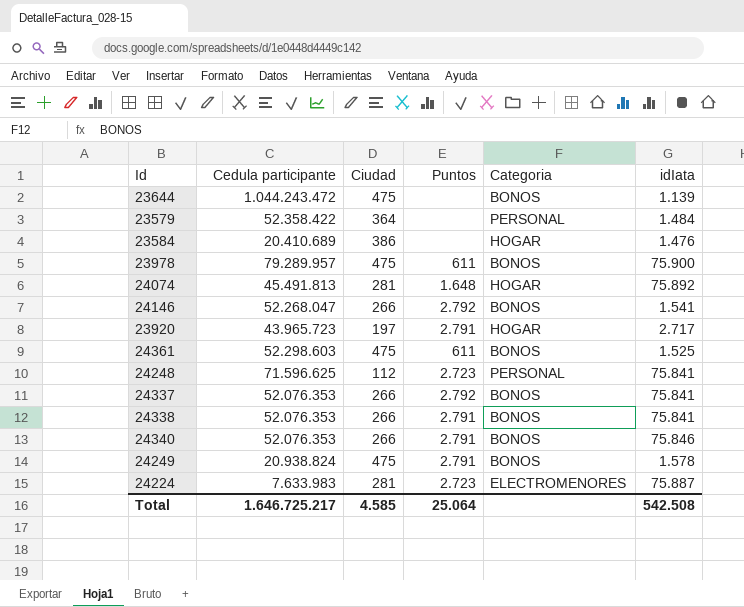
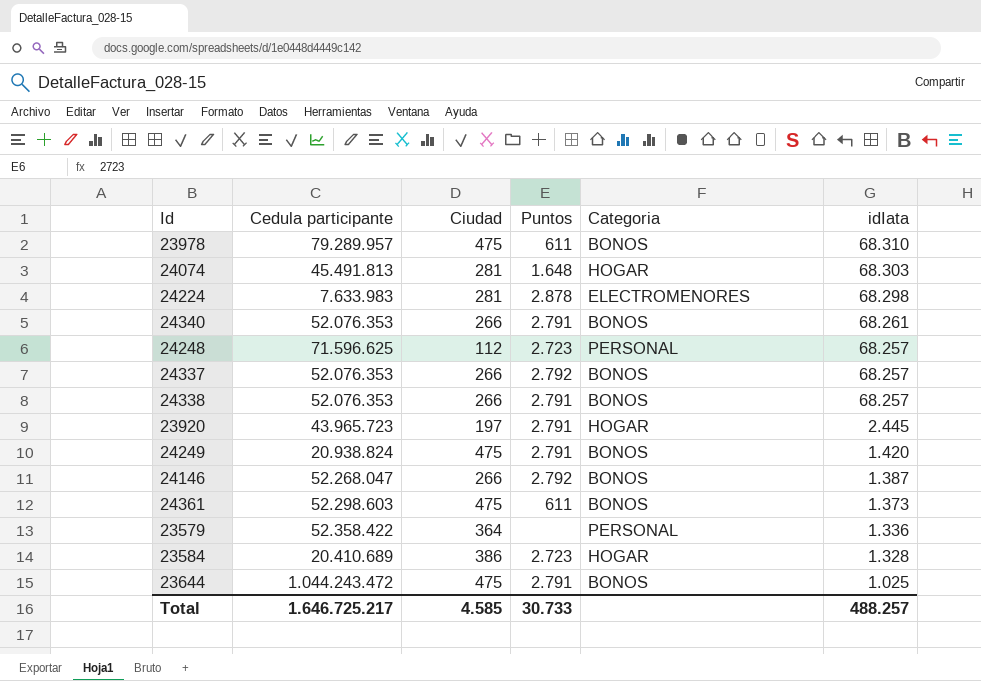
row order: none -> idIata descending
23978 | idIata: 75.900 -> 68.310
24074 | idIata: 75.892 -> 68.303
24224 | Puntos: 2.723 -> 2.878
24224 | idIata: 75.887 -> 68.298
24340 | idIata: 75.846 -> 68.261
24248 | idIata: 75.841 -> 68.257
24337 | idIata: 75.841 -> 68.257
24338 | idIata: 75.841 -> 68.257
23920 | idIata: 2.717 -> 2.445
24249 | idIata: 1.578 -> 1.420
24146 | idIata: 1.541 -> 1.387
24361 | idIata: 1.525 -> 1.373
23579 | idIata: 1.484 -> 1.336
23584 | Puntos: none -> 2.723
23584 | idIata: 1.476 -> 1.328
23644 | Puntos: none -> 2.791
23644 | idIata: 1.139 -> 1.025
Total | Puntos: 25.064 -> 30.733
Total | idIata: 542.508 -> 488.257

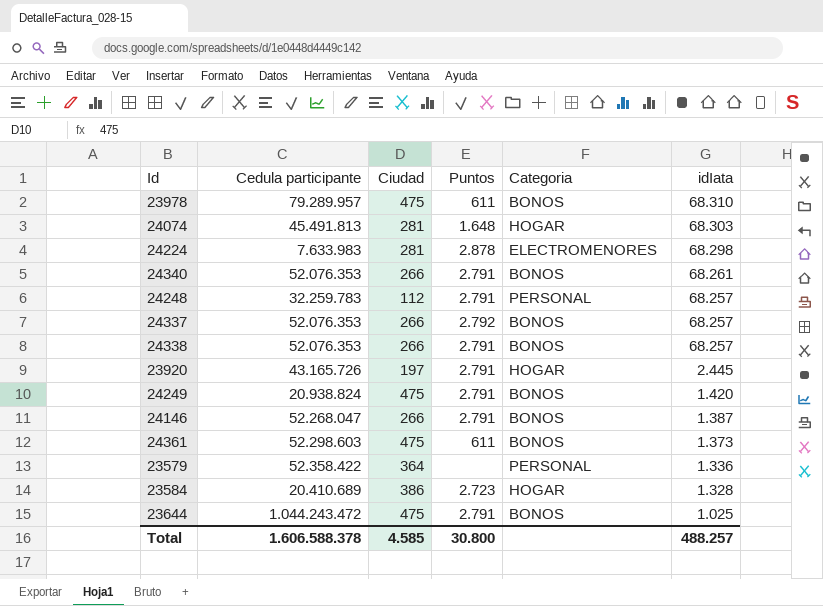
24248 | Cedula participante: 71.596.625 -> 32.259.783
24248 | Puntos: 2.723 -> 2.791
23920 | Cedula participante: 43.965.723 -> 43.165.726
24146 | Puntos: 2.792 -> 2.791
Total | Cedula participante: 1.646.725.217 -> 1.606.588.378
Total | Puntos: 30.733 -> 30.800

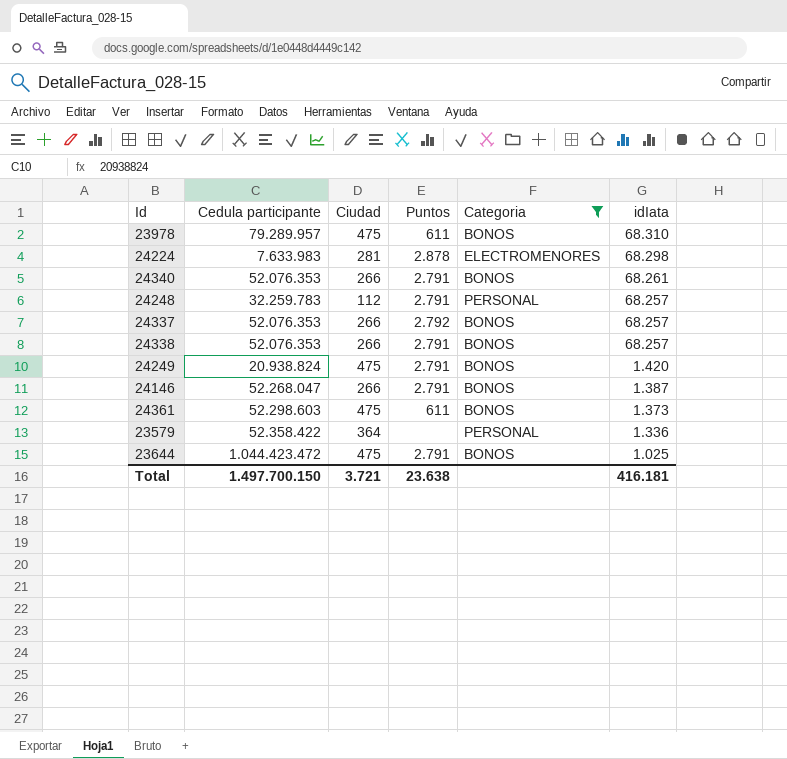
filter: none -> Categoria != HOGAR
23644 | Cedula participante: 1.044.243.472 -> 1.044.423.472
Total | Cedula participante: 1.606.588.378 -> 1.497.700.150
Total | Ciudad: 4.585 -> 3.721
Total | Puntos: 30.800 -> 23.638
Total | idIata: 488.257 -> 416.181

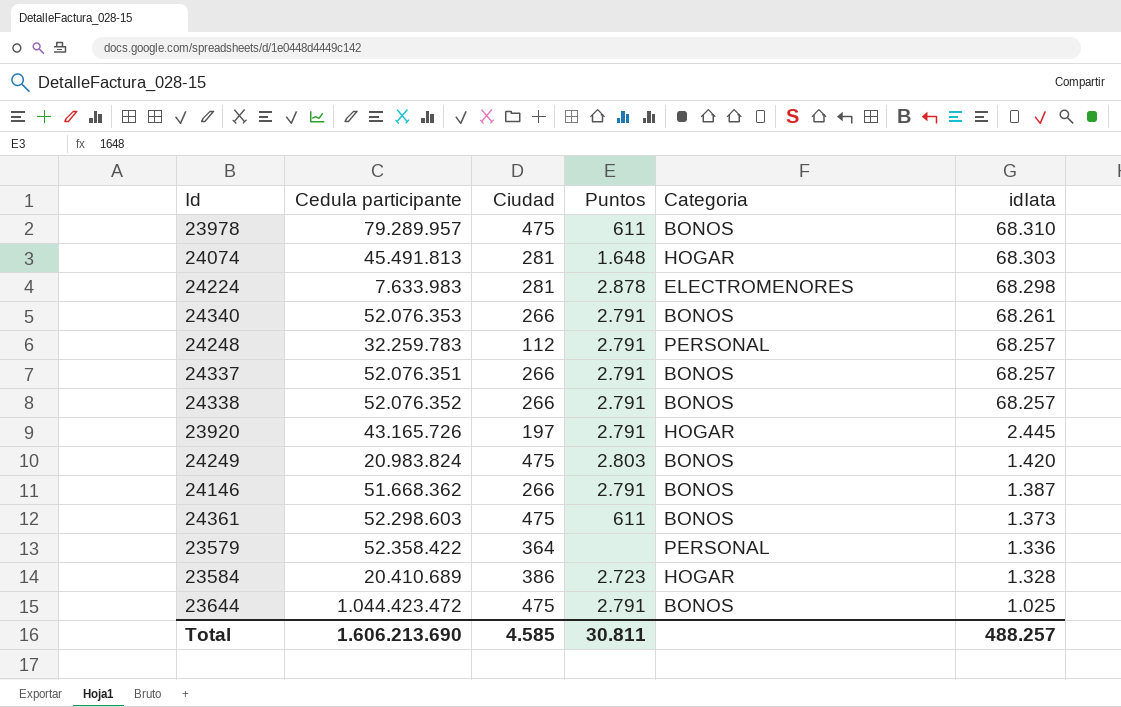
filter: Categoria != HOGAR -> none
24337 | Cedula participante: 52.076.353 -> 52.076.351
24337 | Puntos: 2.792 -> 2.791
24338 | Cedula participante: 52.076.353 -> 52.076.352
24249 | Cedula participante: 20.938.824 -> 20.983.824
24249 | Puntos: 2.791 -> 2.803
24146 | Cedula participante: 52.268.047 -> 51.668.362
Total | Cedula participante: 1.497.700.150 -> 1.606.213.690
Total | Ciudad: 3.721 -> 4.585
Total | Puntos: 23.638 -> 30.811
Total | idIata: 416.181 -> 488.257

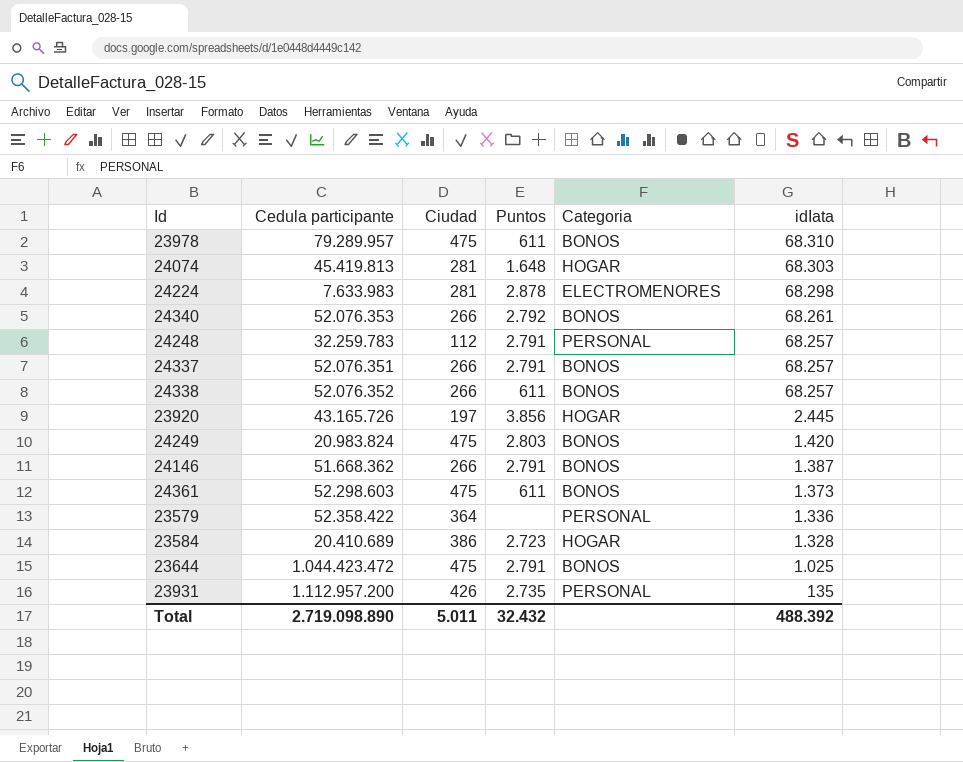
24074 | Cedula participante: 45.491.813 -> 45.419.813
24340 | Puntos: 2.791 -> 2.792
24338 | Puntos: 2.791 -> 611
23920 | Puntos: 2.791 -> 3.856
row 23931: none -> 1.112.957.200 | 426 | 2.735 | PERSONAL | 135
Total | Cedula participante: 1.606.213.690 -> 2.719.098.890
Total | Ciudad: 4.585 -> 5.011
Total | Puntos: 30.811 -> 32.432
Total | idIata: 488.257 -> 488.392

